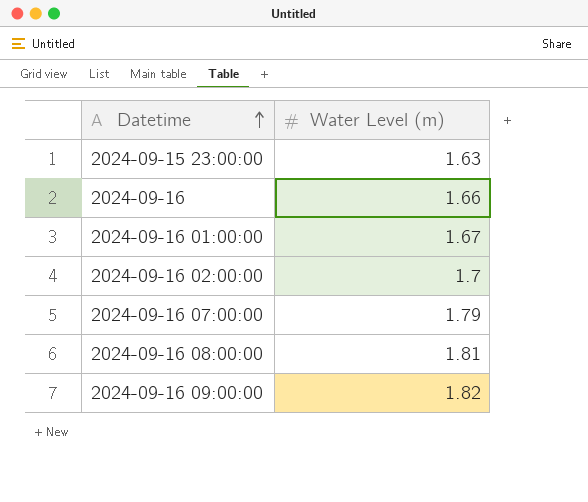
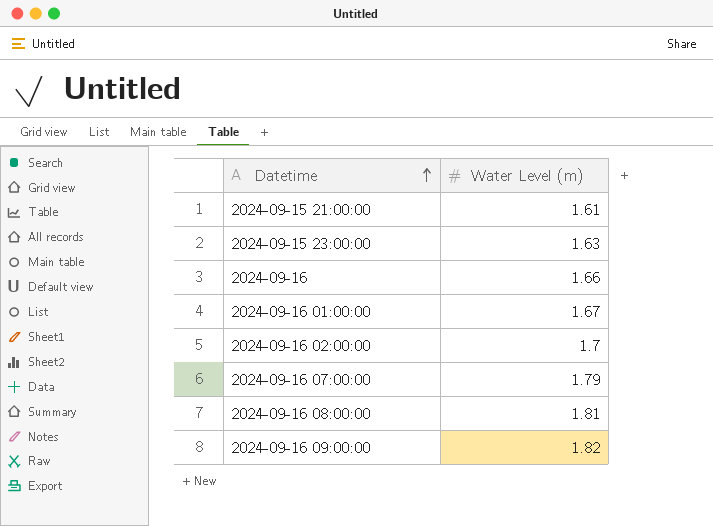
row 2024-09-15 21:00:00: none -> 1.61

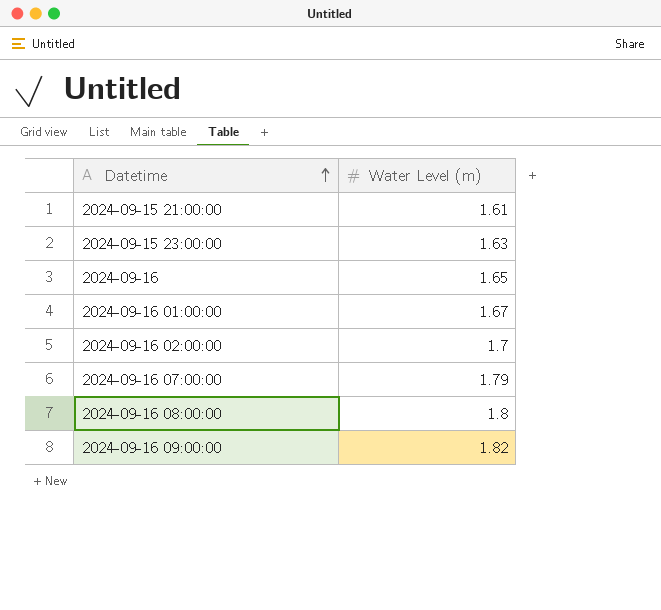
2024-09-16 | Water Level (m): 1.66 -> 1.65
2024-09-16 08:00:00 | Water Level (m): 1.81 -> 1.8

